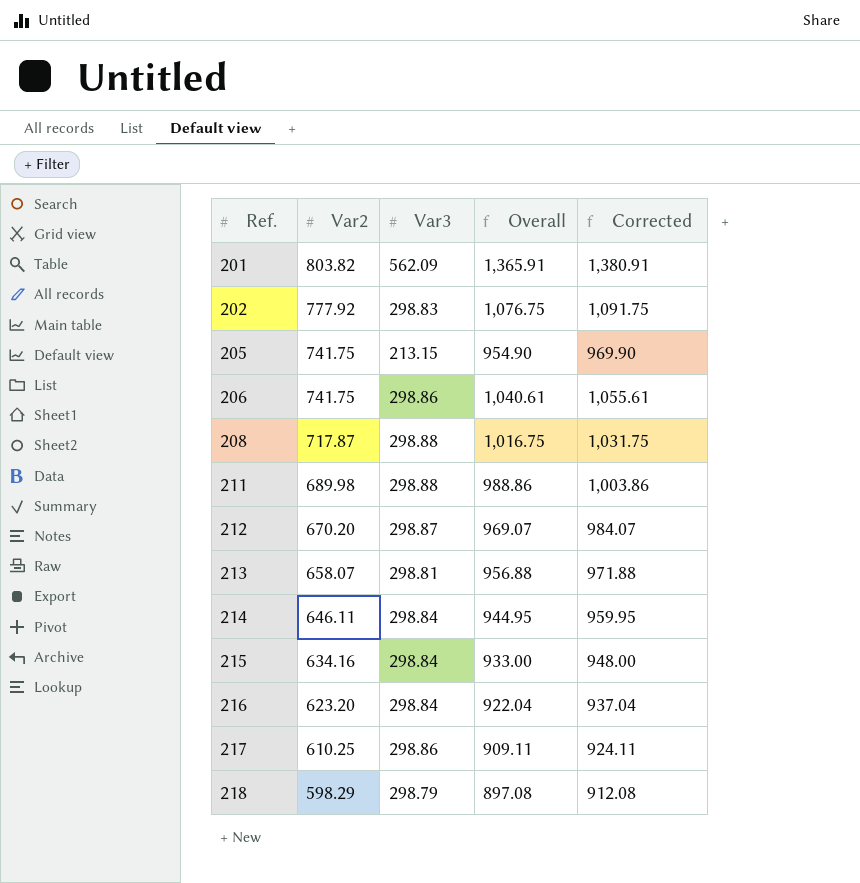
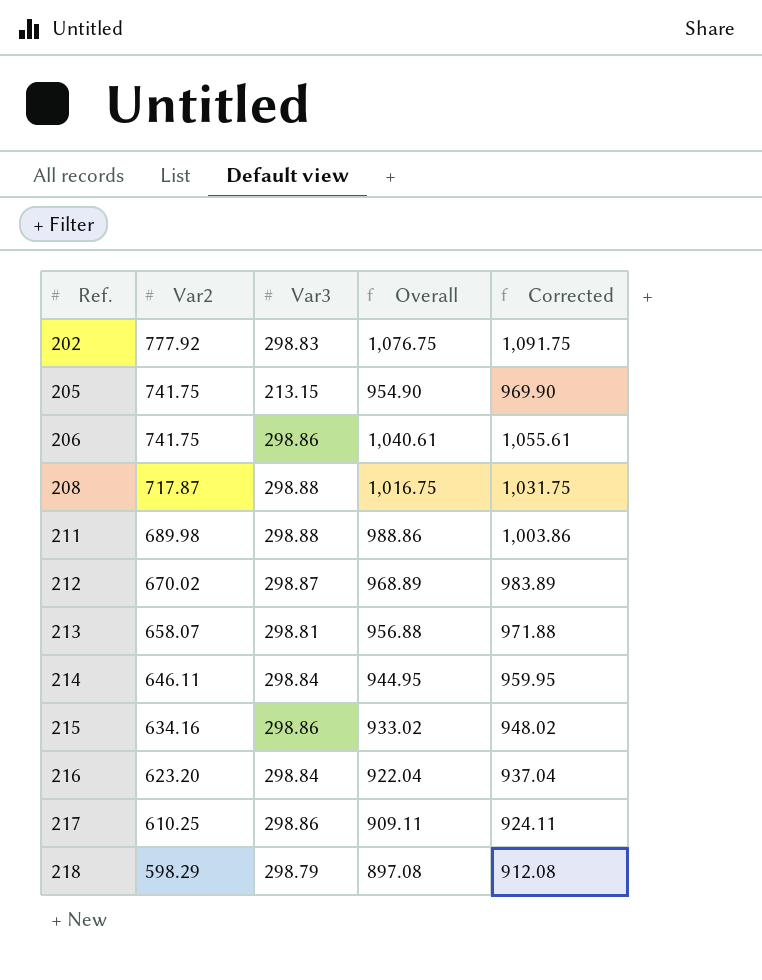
row 201: 803.82 | 562.09 | 1,365.91 | 1,380.91 -> none
212 | Var2: 670.20 -> 670.02
212 | Overall: 969.07 -> 968.89
212 | Corrected: 984.07 -> 983.89
215 | Var3: 298.84 -> 298.86
215 | Overall: 933.00 -> 933.02
215 | Corrected: 948.00 -> 948.02

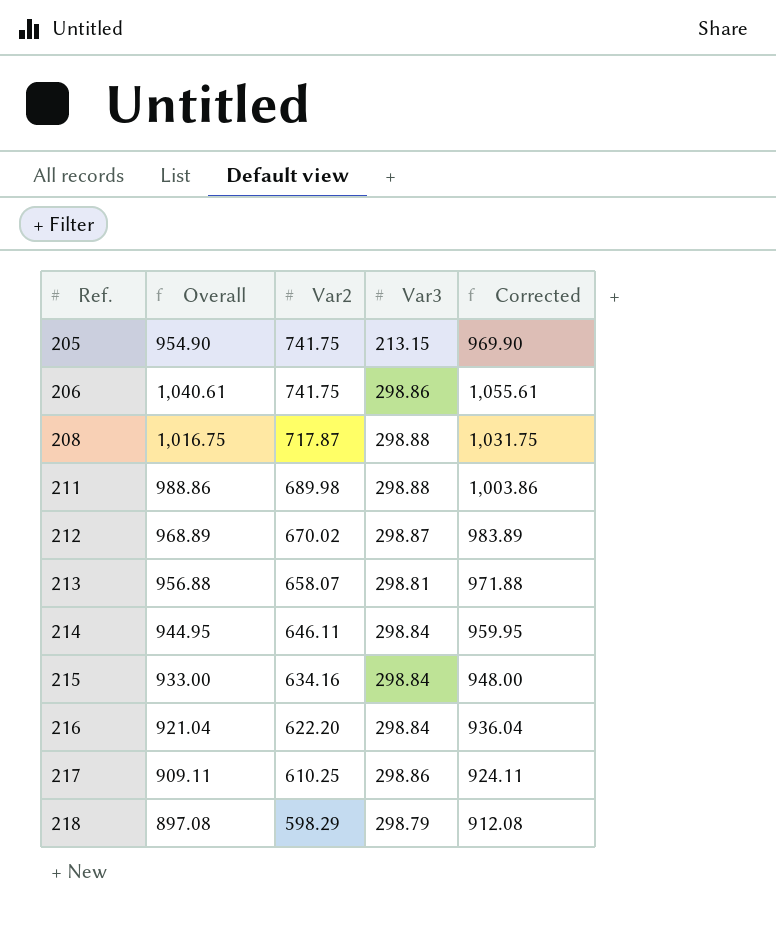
column Overall | position: 4 -> 2
row 202: 777.92 | 298.83 | 1,076.75 | 1,091.75 -> none
215 | Overall: 933.02 -> 933.00
215 | Var3: 298.86 -> 298.84
215 | Corrected: 948.02 -> 948.00
216 | Overall: 922.04 -> 921.04
216 | Var2: 623.20 -> 622.20
216 | Corrected: 937.04 -> 936.04

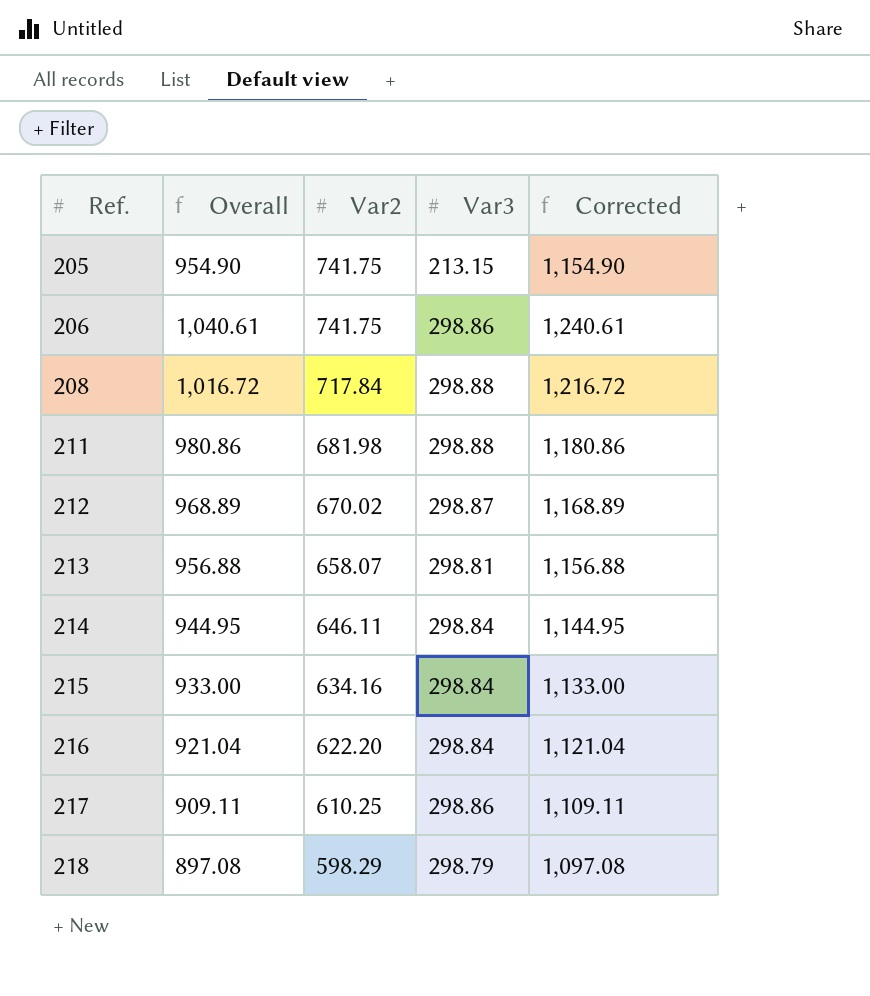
column Corrected | formula: [Overall] + 15 -> [Overall] + 200
208 | Overall: 1,016.75 -> 1,016.72
208 | Var2: 717.87 -> 717.84
211 | Overall: 988.86 -> 980.86
211 | Var2: 689.98 -> 681.98

